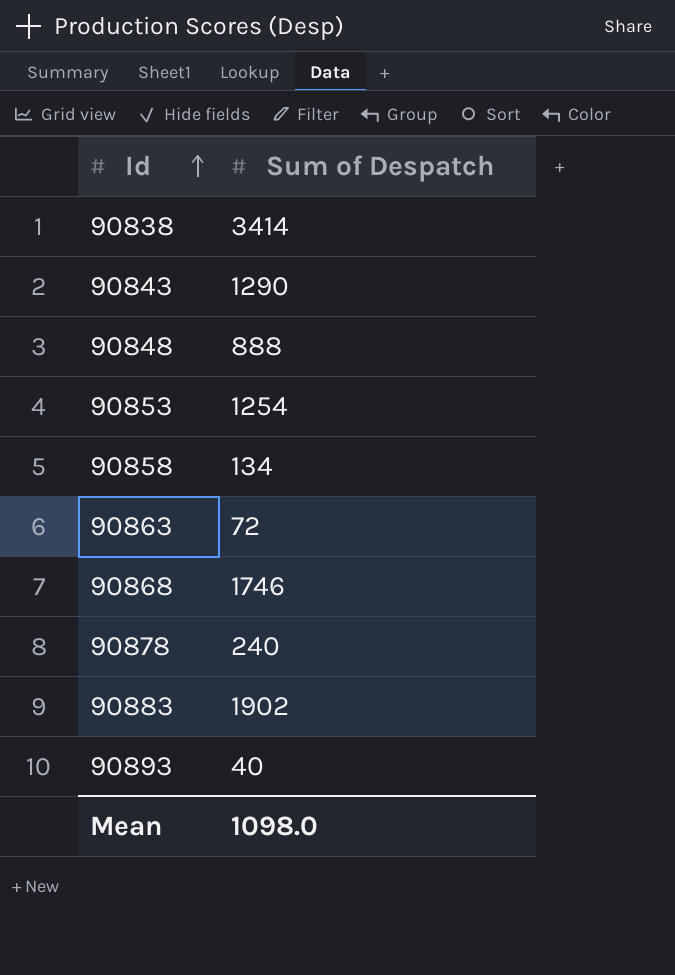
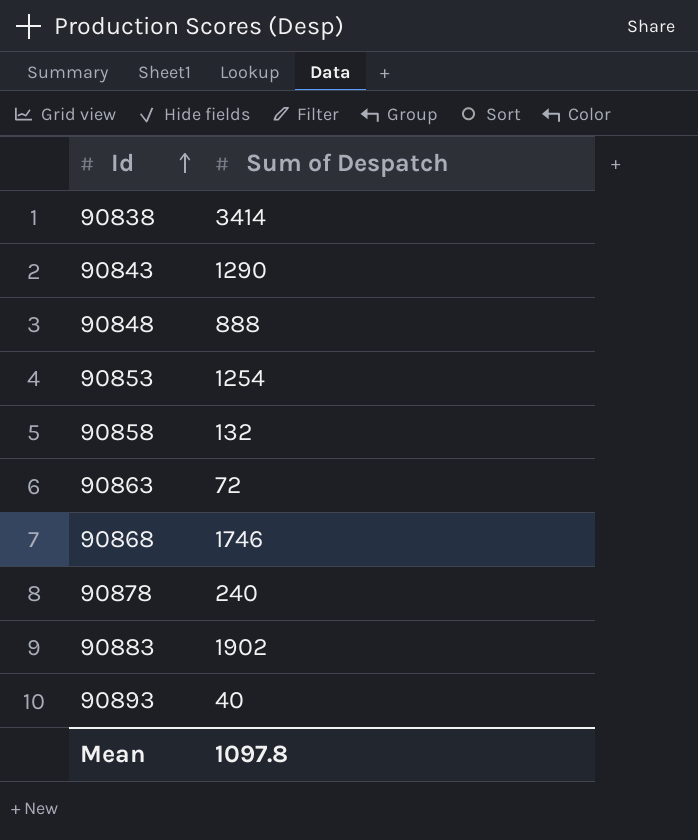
90858 | Sum of Despatch: 134 -> 132
Mean | Sum of Despatch: 1098.0 -> 1097.8

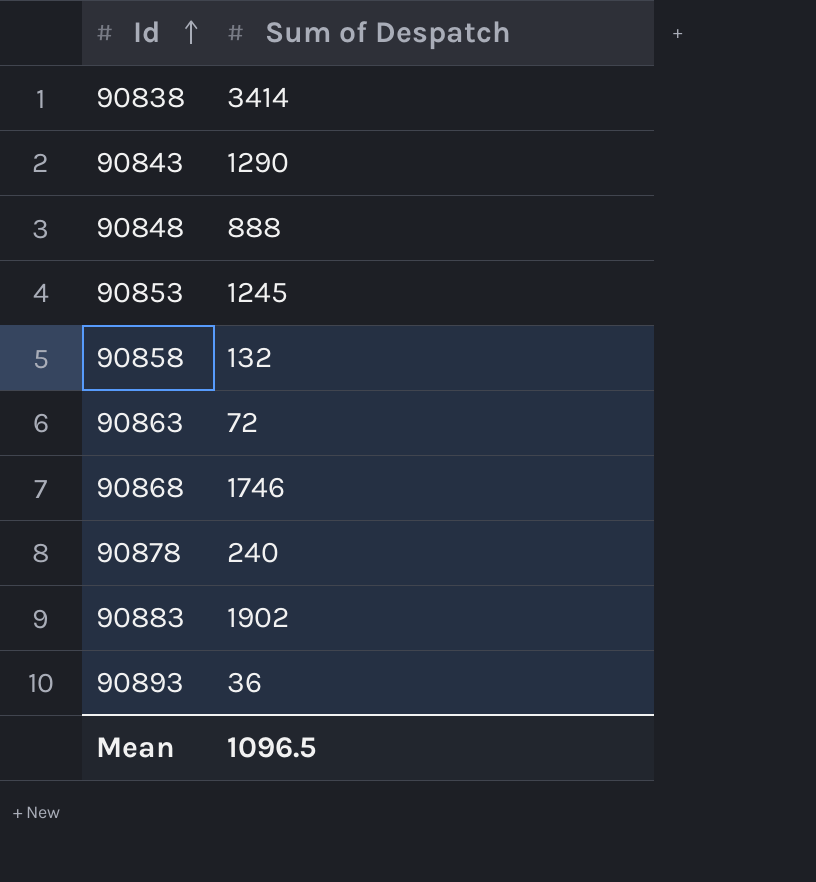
90853 | Sum of Despatch: 1254 -> 1245
90893 | Sum of Despatch: 40 -> 36
Mean | Sum of Despatch: 1097.8 -> 1096.5

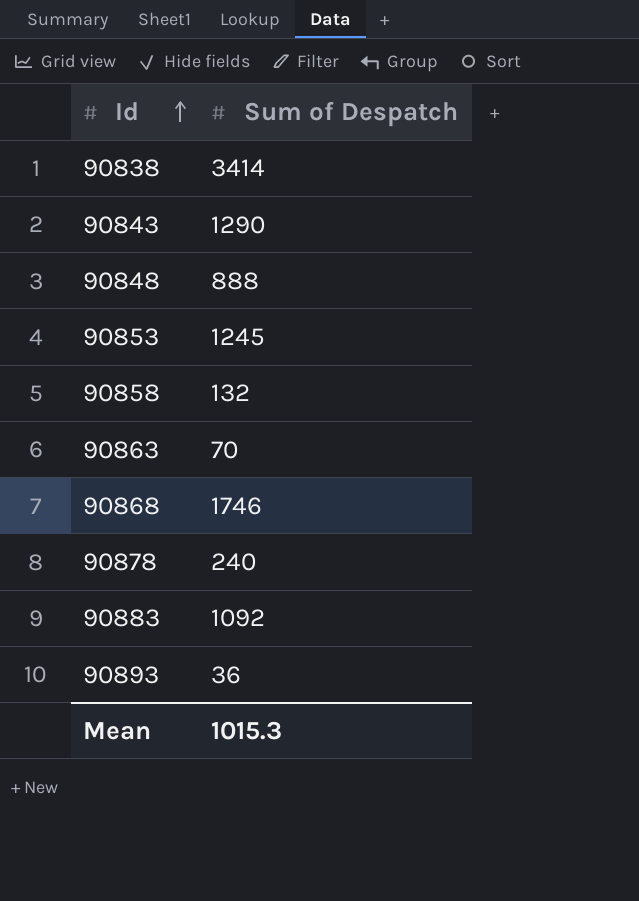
90863 | Sum of Despatch: 72 -> 70
90883 | Sum of Despatch: 1902 -> 1092
Mean | Sum of Despatch: 1096.5 -> 1015.3

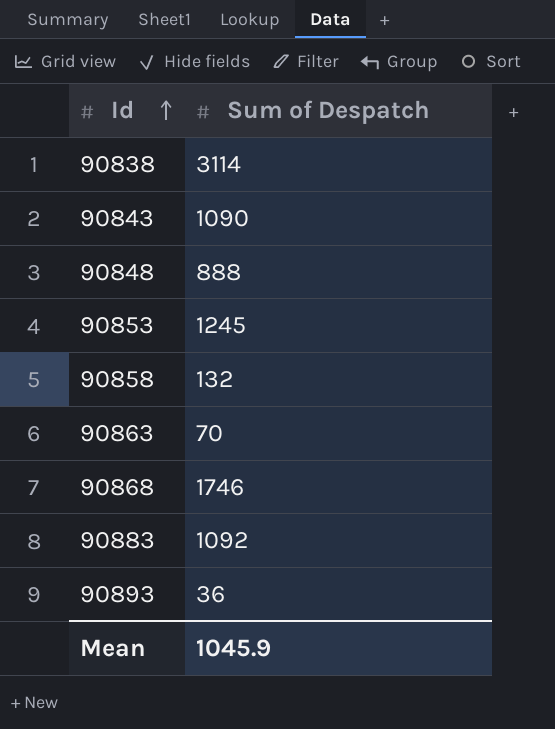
row 90878: 240 -> none
90838 | Sum of Despatch: 3414 -> 3114
90843 | Sum of Despatch: 1290 -> 1090
Mean | Sum of Despatch: 1015.3 -> 1045.9

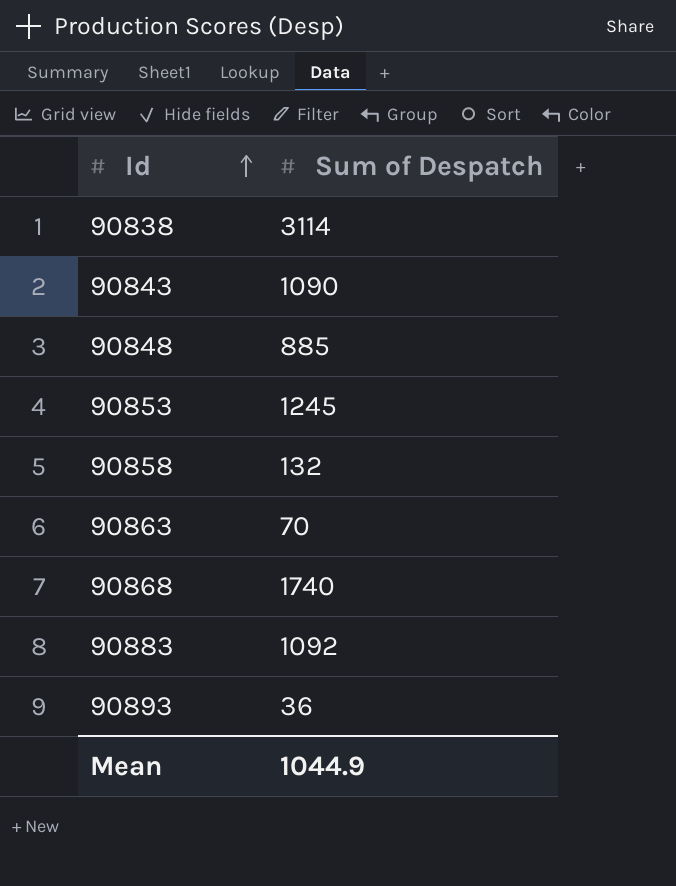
90848 | Sum of Despatch: 888 -> 885
90868 | Sum of Despatch: 1746 -> 1740
Mean | Sum of Despatch: 1045.9 -> 1044.9

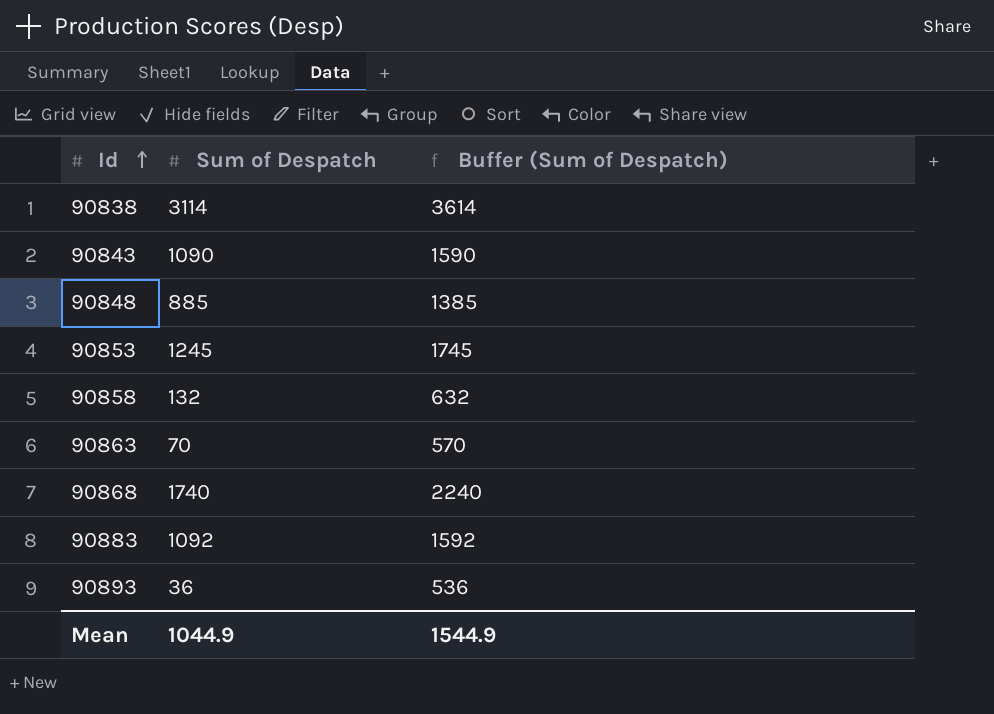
column Buffer (Sum of Despatch) | formula: none -> [Sum of Despatch] + 500

